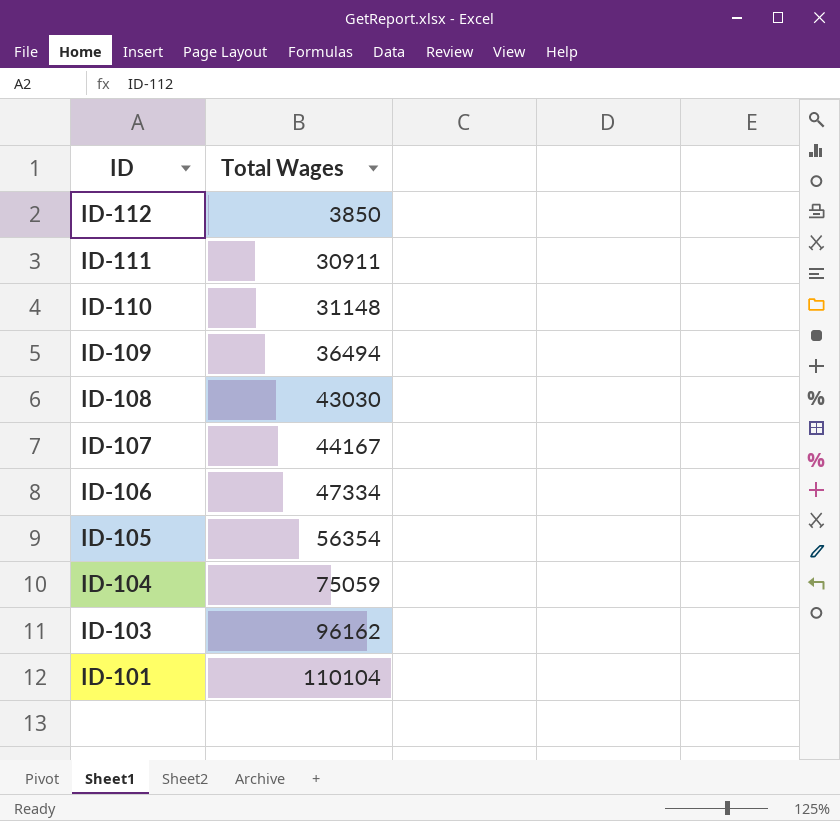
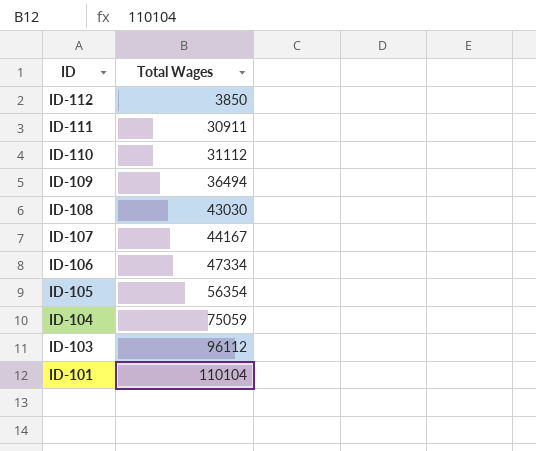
ID-110 | Total Wages: 31148 -> 31112
ID-103 | Total Wages: 96162 -> 96112

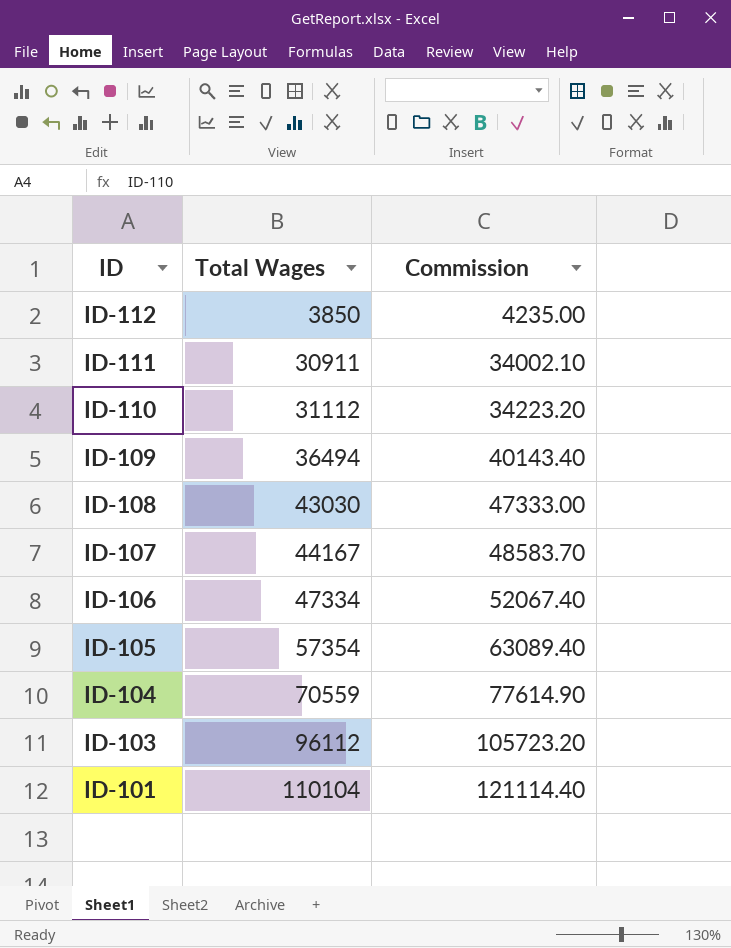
column Commission | formula: none -> [Total Wages] * 1.1
ID-105 | Total Wages: 56354 -> 57354
ID-104 | Total Wages: 75059 -> 70559

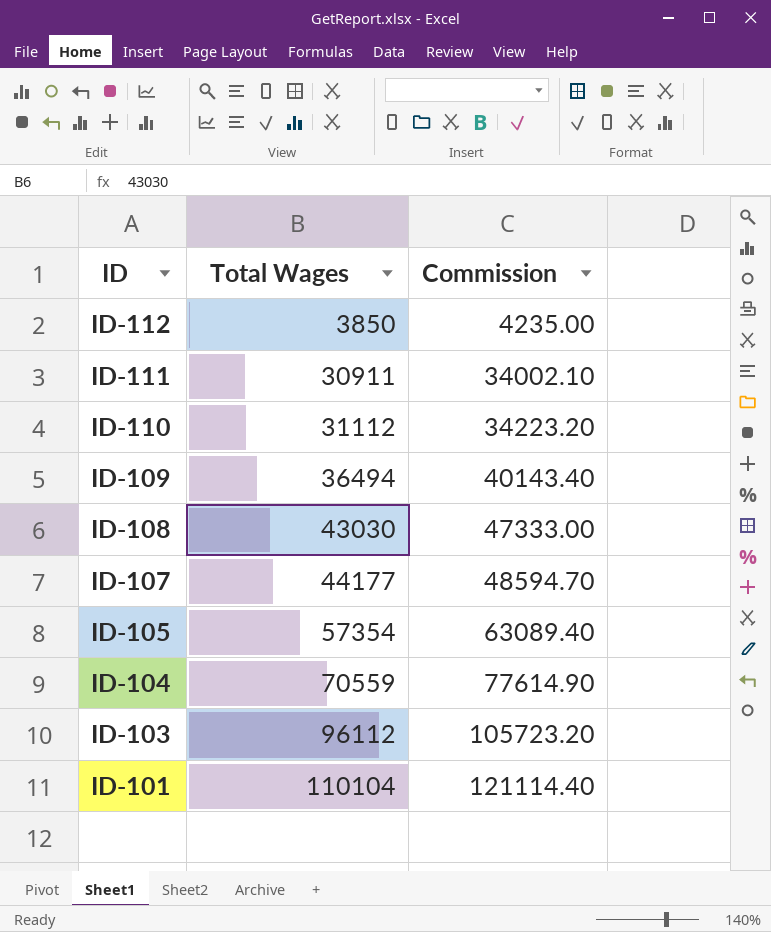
row ID-106: 47334 | 52067.40 -> none
ID-107 | Total Wages: 44167 -> 44177
ID-107 | Commission: 48583.70 -> 48594.70

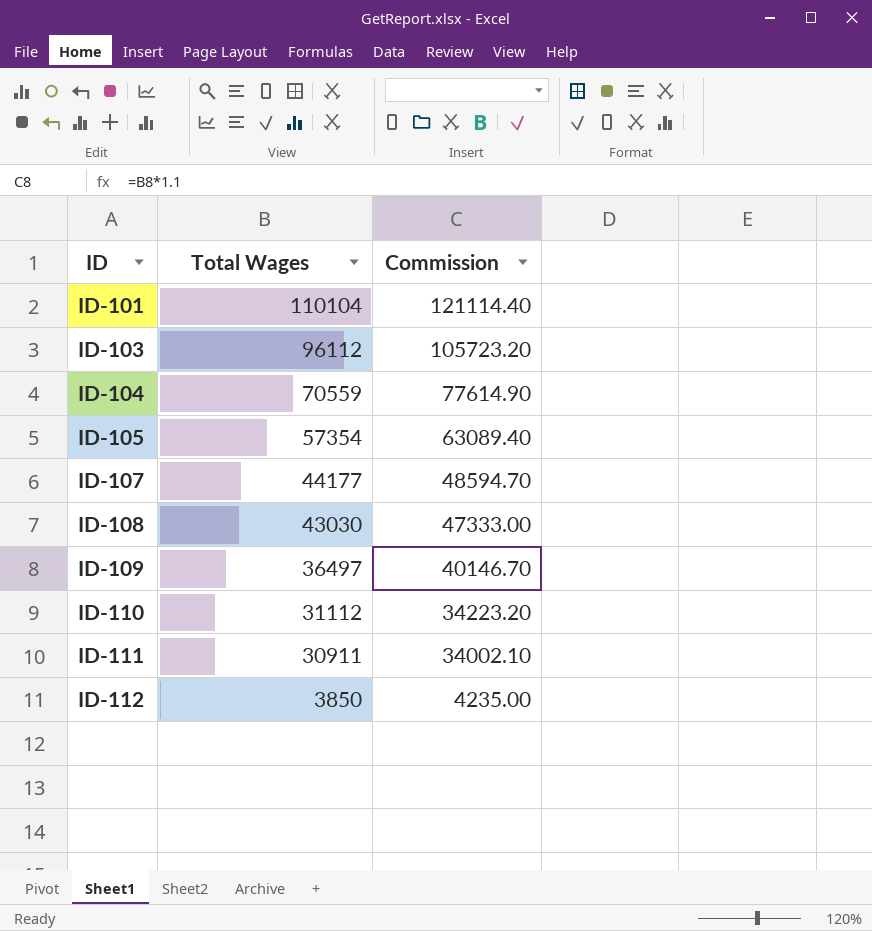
row order: ID descending -> ID ascending
ID-109 | Total Wages: 36494 -> 36497
ID-109 | Commission: 40143.40 -> 40146.70

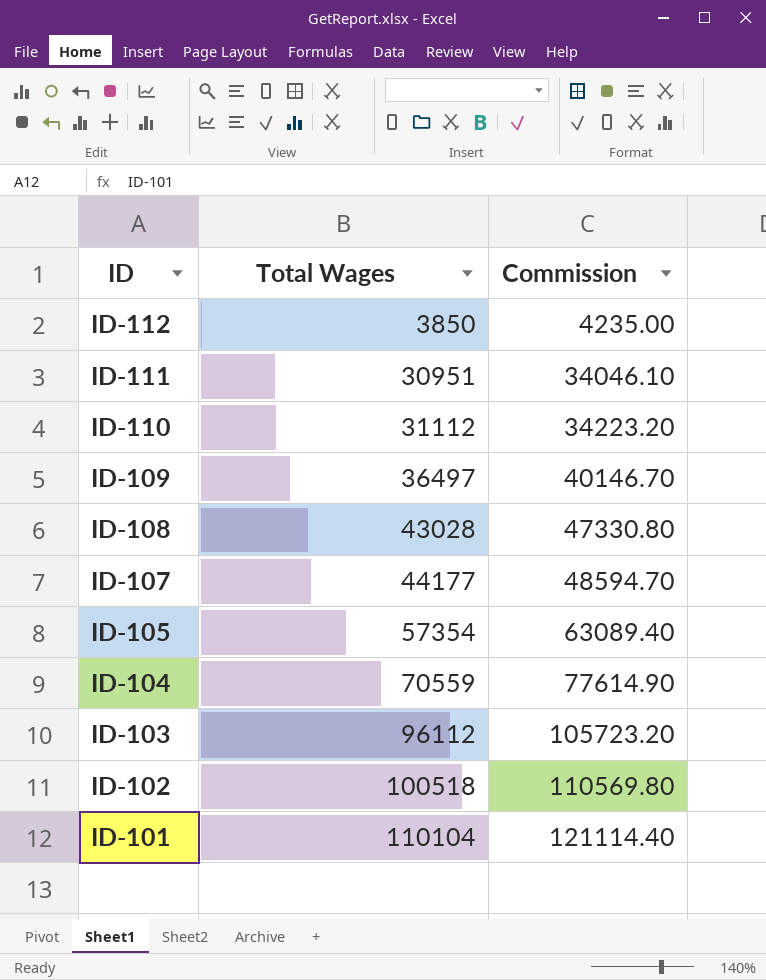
row order: ID ascending -> ID descending
ID-111 | Total Wages: 30911 -> 30951
ID-111 | Commission: 34002.10 -> 34046.10
ID-108 | Total Wages: 43030 -> 43028
ID-108 | Commission: 47333.00 -> 47330.80
row ID-102: none -> 100518 | 110569.80

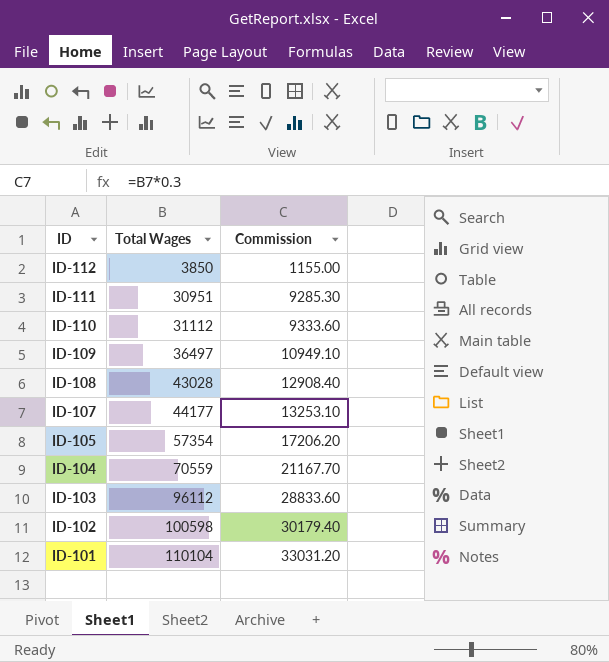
column Commission | formula: [Total Wages] * 1.1 -> [Total Wages] * 0.3
ID-102 | Total Wages: 100518 -> 100598

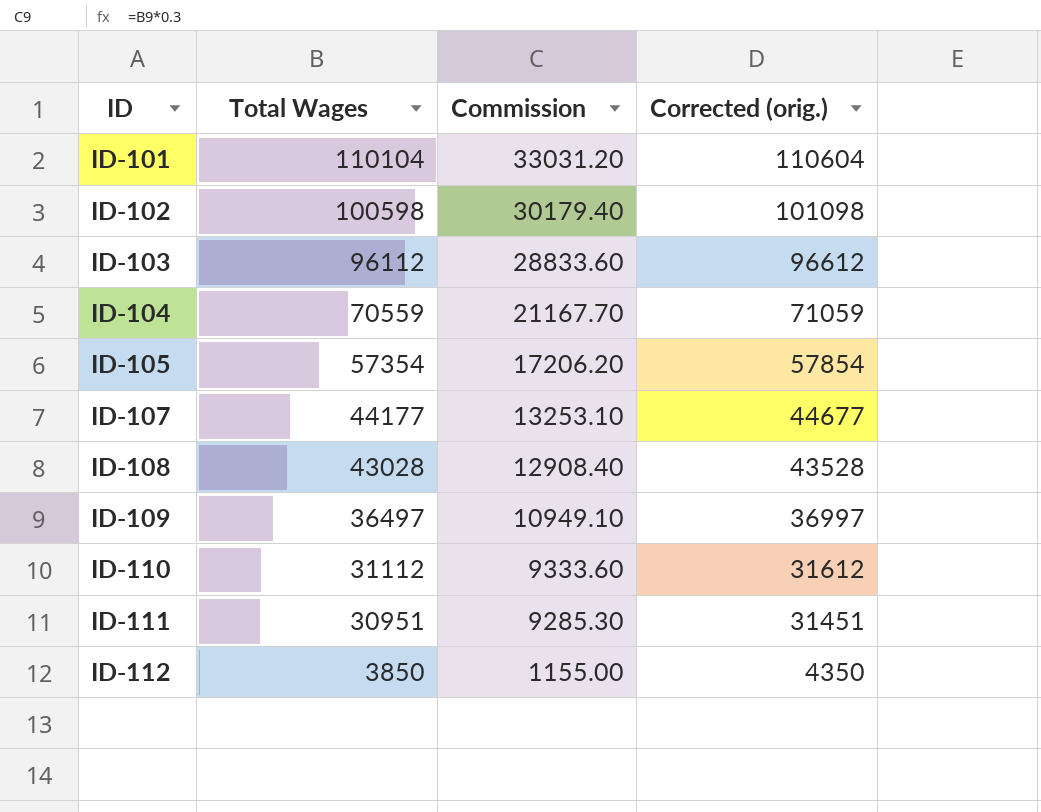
row order: ID descending -> ID ascending
column Corrected (orig.) | formula: none -> [Total Wages] + 500

